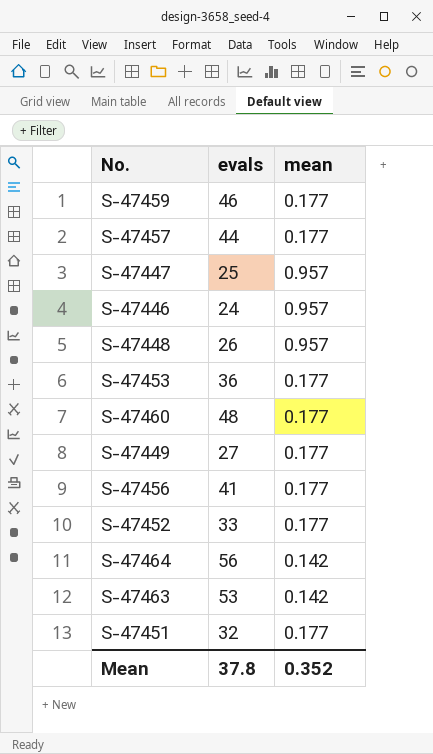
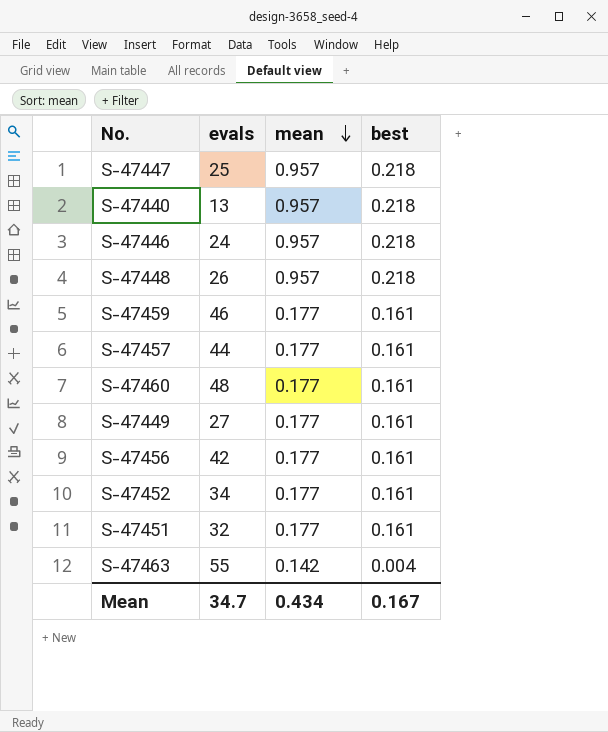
row order: none -> mean descending
column best | position: none -> 4
row S-47453: 36 | 0.177 -> none
row S-47464: 56 | 0.142 -> none
row S-47440: none -> 13 | 0.957 | 0.218
S-47456 | evals: 41 -> 42
S-47452 | evals: 33 -> 34
S-47463 | evals: 53 -> 55
Mean | evals: 37.8 -> 34.7
Mean | mean: 0.352 -> 0.434

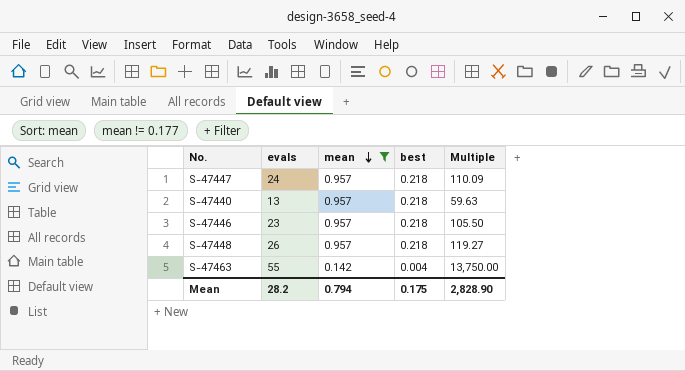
filter: none -> mean != 0.177
column Multiple | formula: none -> [evals] / [best]
S-47447 | evals: 25 -> 24
S-47446 | evals: 24 -> 23
Mean | evals: 34.7 -> 28.2
Mean | mean: 0.434 -> 0.794
Mean | best: 0.167 -> 0.175

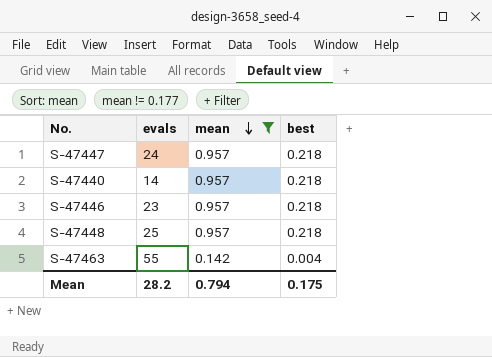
column Multiple | formula: [evals] / [best] -> none
S-47440 | evals: 13 -> 14
S-47448 | evals: 26 -> 25

